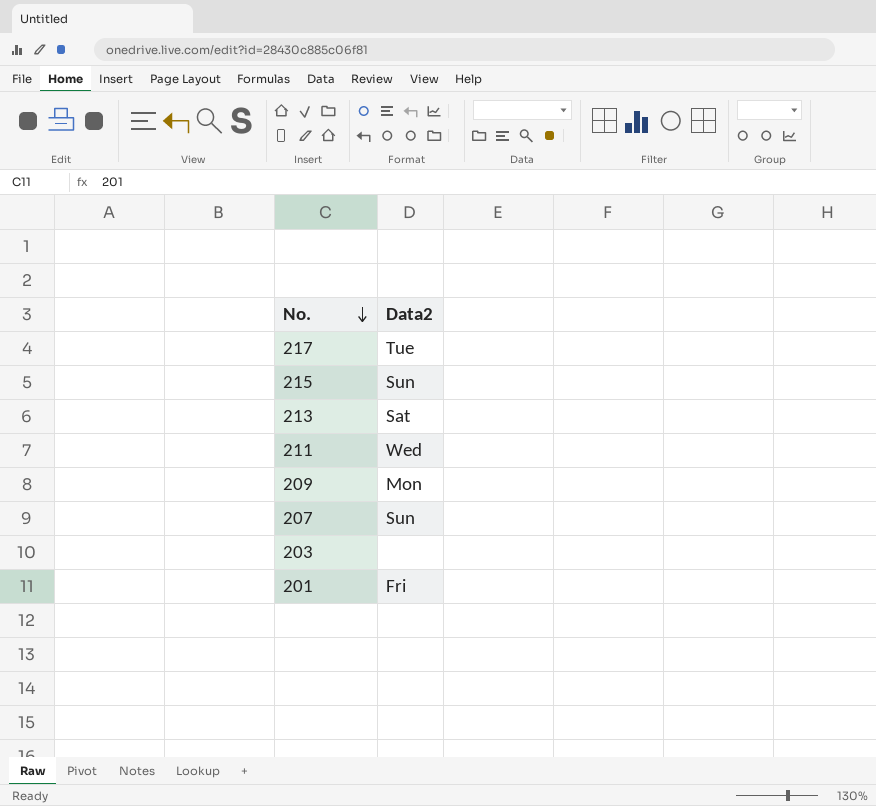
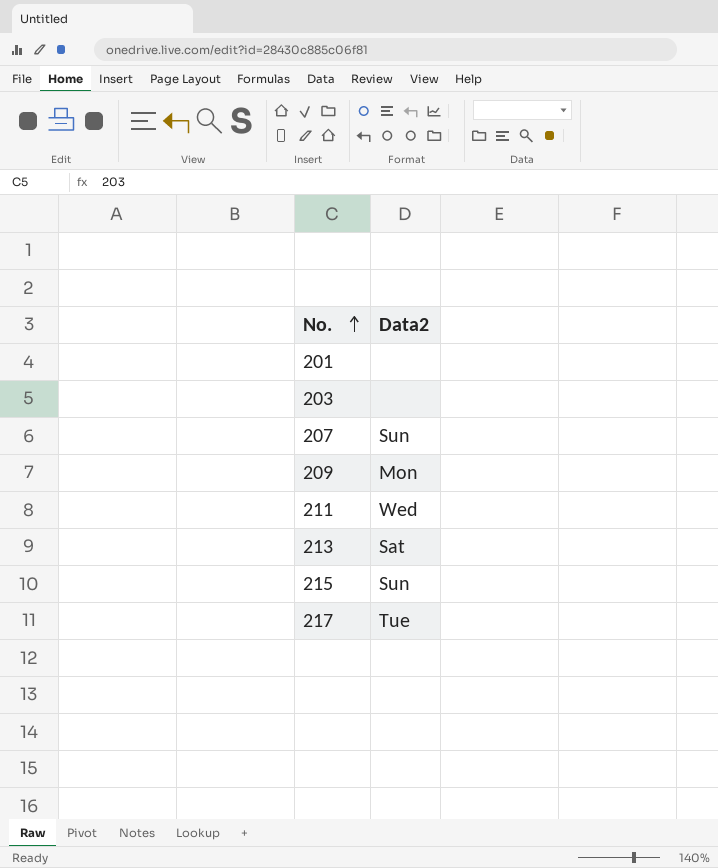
row order: No. descending -> No. ascending
201 | Data2: Fri -> none

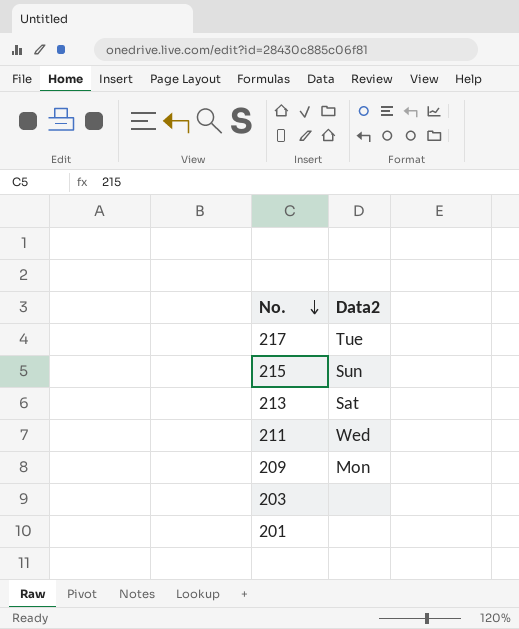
row order: No. ascending -> No. descending
row 207: Sun -> none

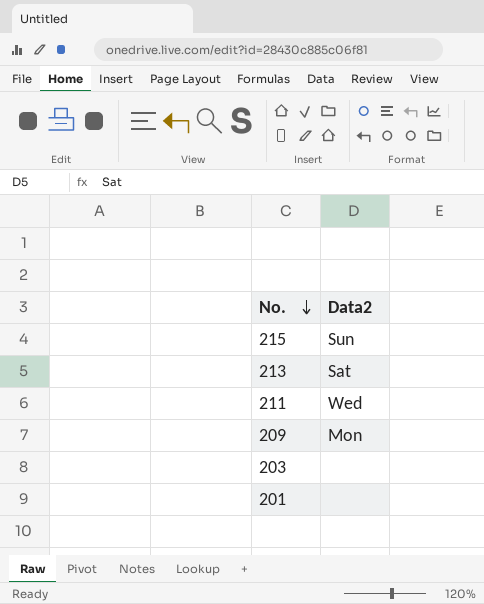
row 217: Tue -> none

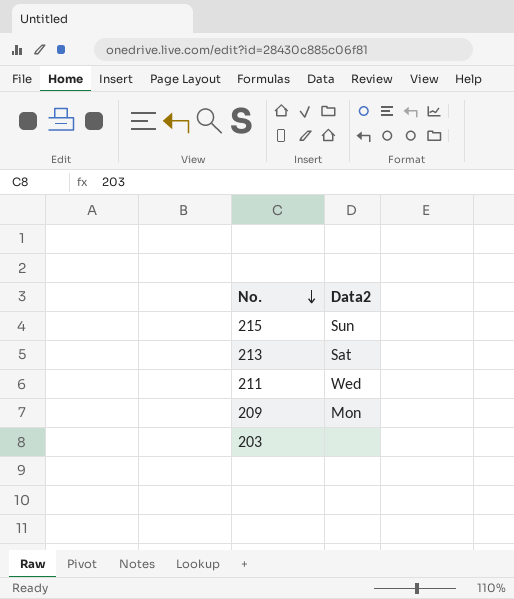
row 201: none -> none

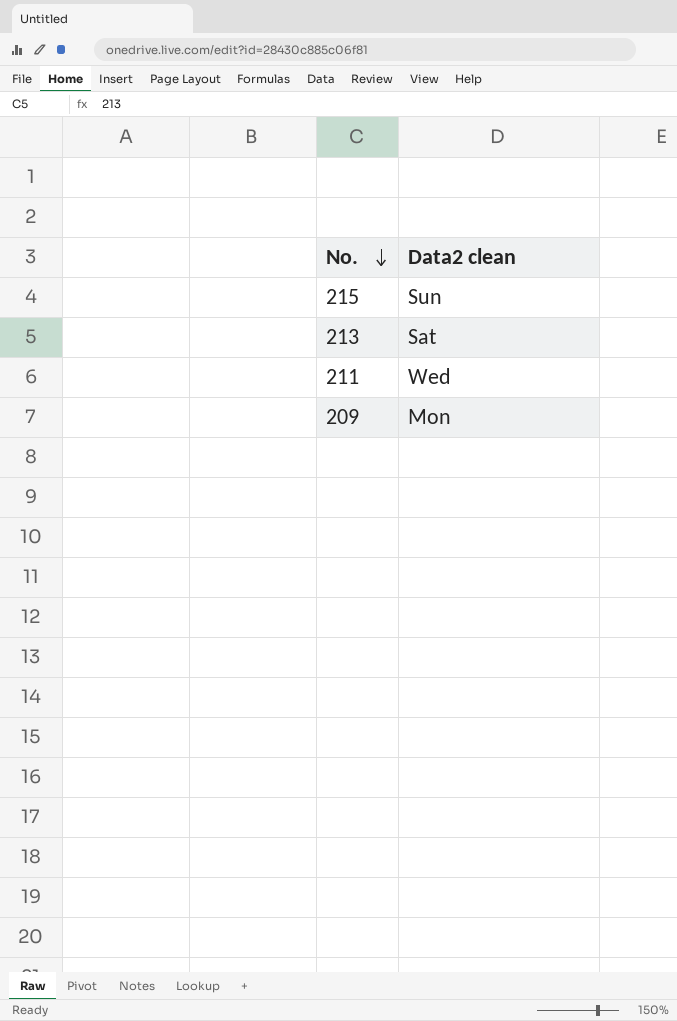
column name: Data2 -> Data2 clean
row 203: none -> none

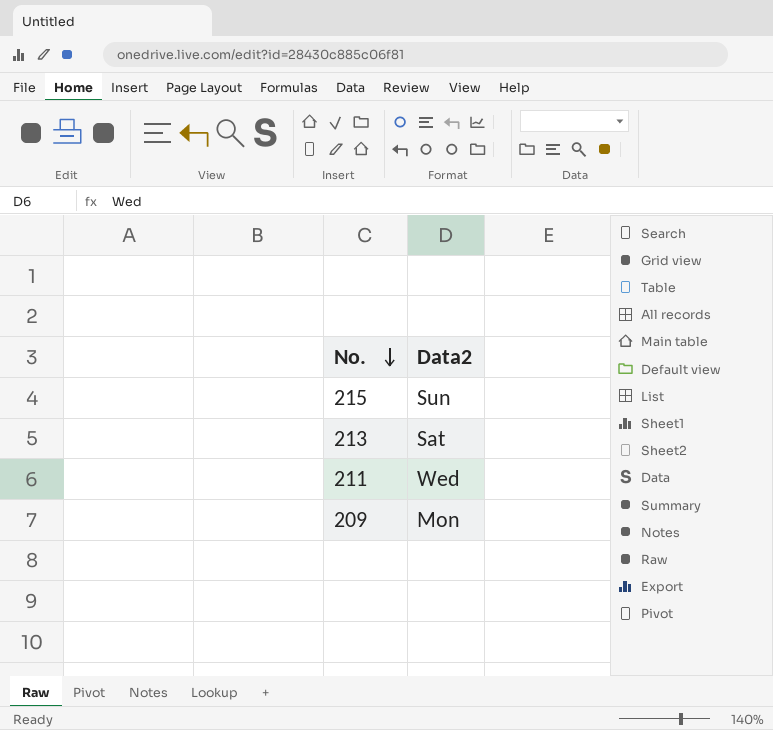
column name: Data2 clean -> Data2

